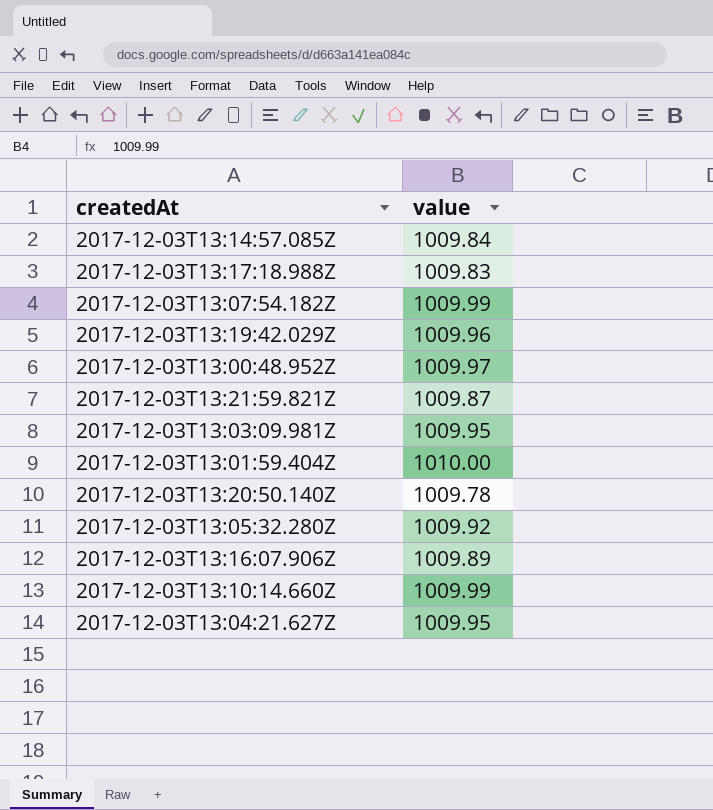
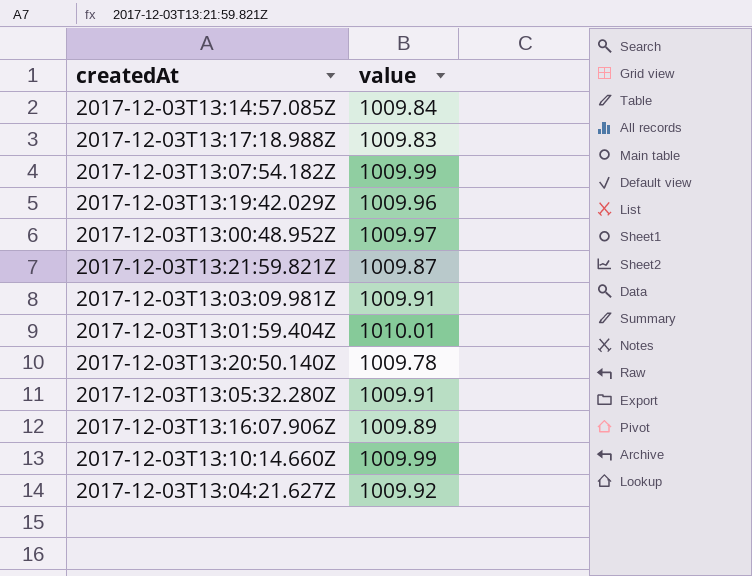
2017-12-03T13:03:09.981Z | value: 1009.95 -> 1009.91
2017-12-03T13:01:59.404Z | value: 1010.00 -> 1010.01
2017-12-03T13:05:32.280Z | value: 1009.92 -> 1009.91
2017-12-03T13:04:21.627Z | value: 1009.95 -> 1009.92

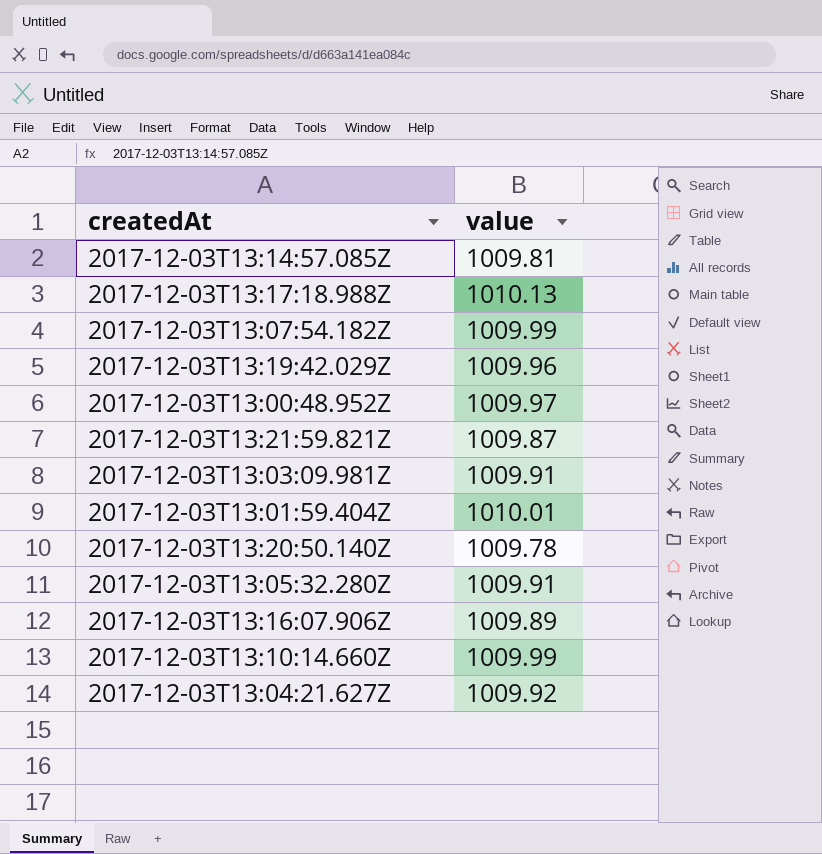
2017-12-03T13:14:57.085Z | value: 1009.84 -> 1009.81
2017-12-03T13:17:18.988Z | value: 1009.83 -> 1010.13

